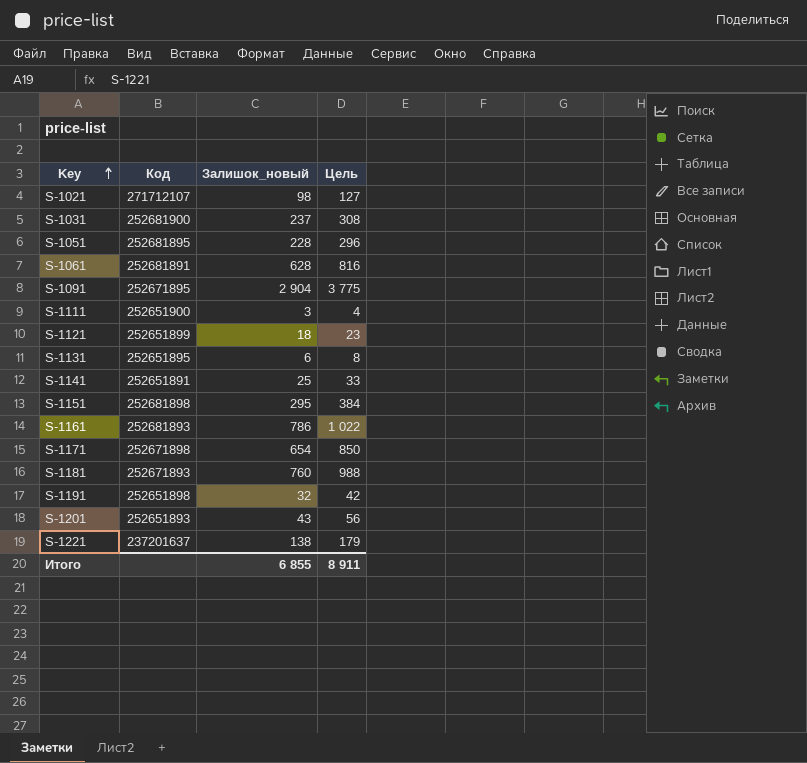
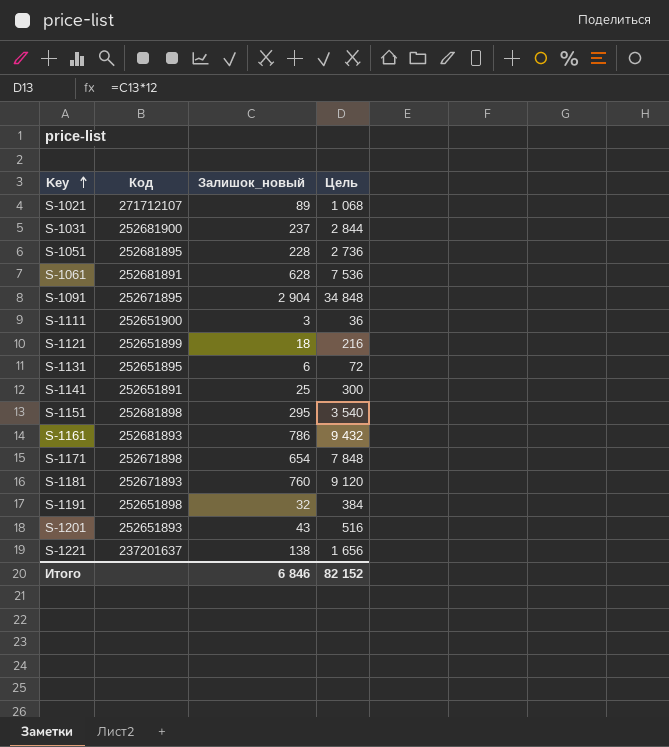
column Цель | formula: [Залишок_новый] * 1,3 -> [Залишок_новый] * 12
S-1021 | Залишок_новый: 98 -> 89
Итого | Залишок_новый: 6 855 -> 6 846
Итого | Цель: 8 911 -> 82 152

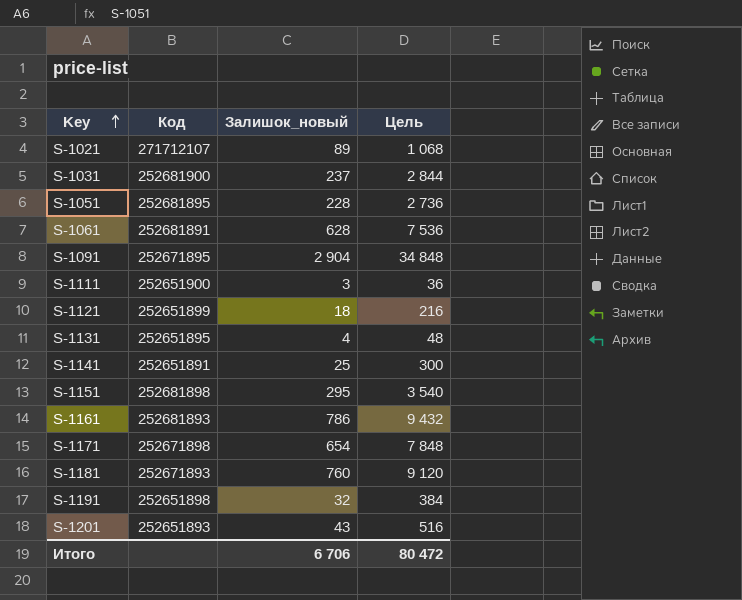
row S-1221: 237201637 | 138 | 1 656 -> none
S-1131 | Залишок_новый: 6 -> 4
S-1131 | Цель: 72 -> 48
Итого | Залишок_новый: 6 846 -> 6 706
Итого | Цель: 82 152 -> 80 472

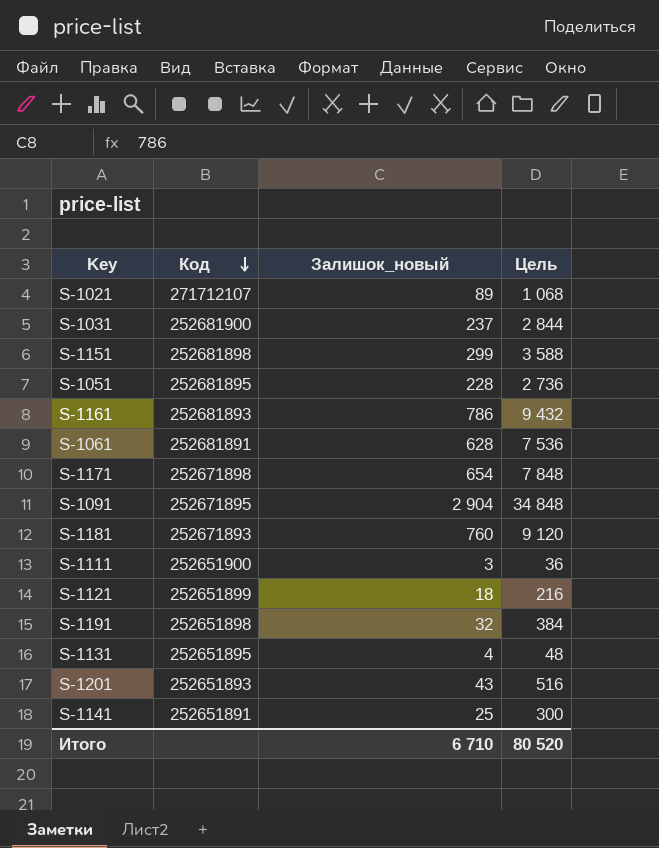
row order: Key ascending -> Код descending
S-1151 | Залишок_новый: 295 -> 299
S-1151 | Цель: 3 540 -> 3 588
Итого | Залишок_новый: 6 706 -> 6 710
Итого | Цель: 80 472 -> 80 520

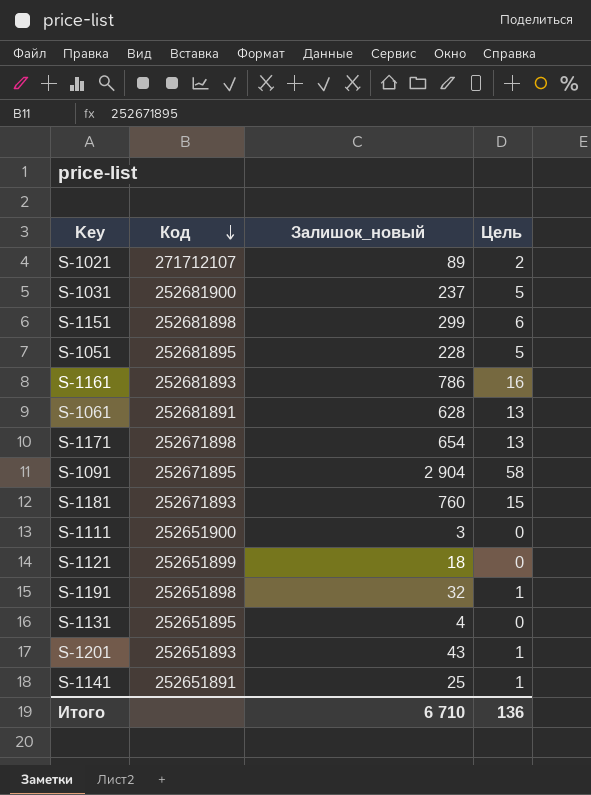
column Цель | formula: [Залишок_новый] * 12 -> [Залишок_новый] * 0,02
Итого | Цель: 80 520 -> 136

